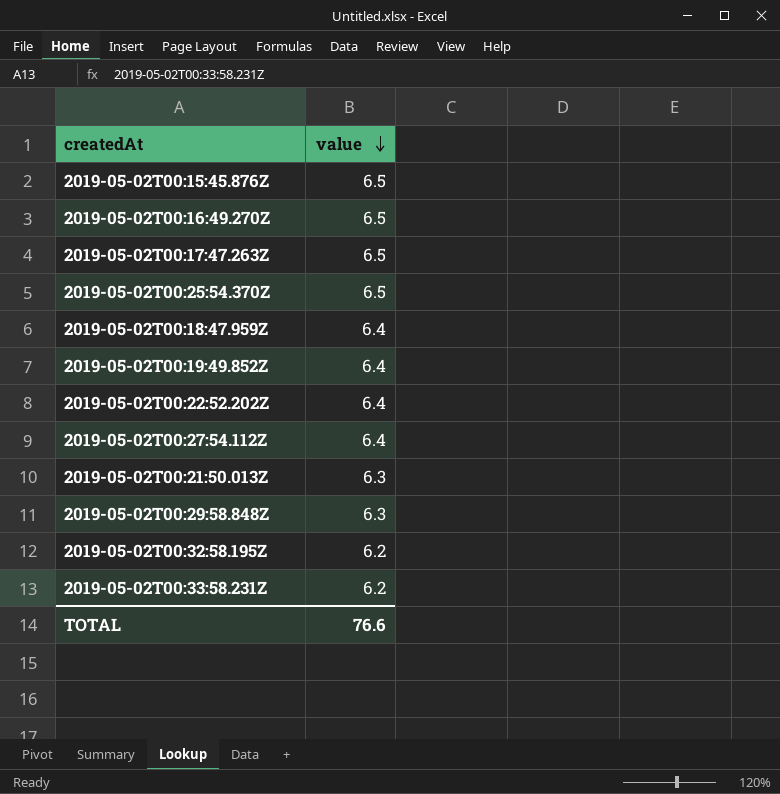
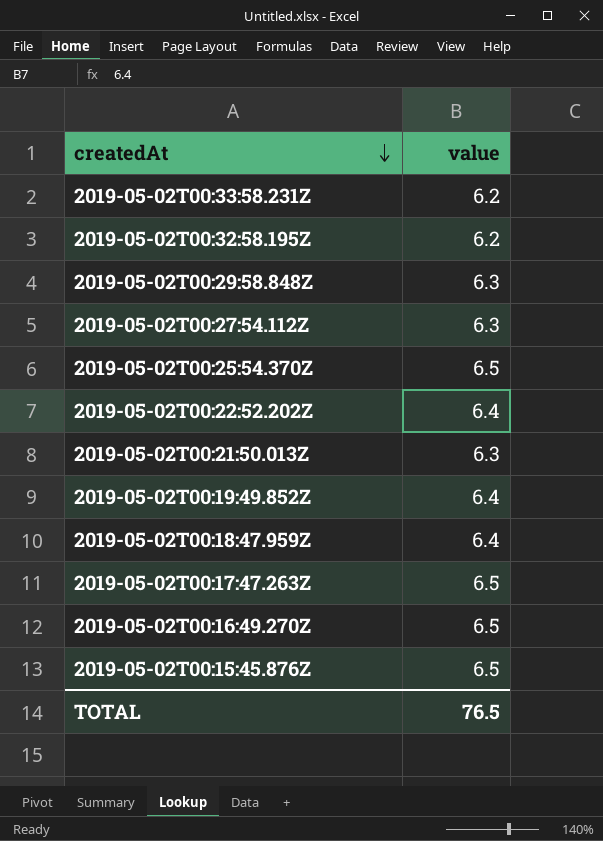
row order: value descending -> createdAt descending
2019-05-02T00:27:54.112Z | value: 6.4 -> 6.3
TOTAL | value: 76.6 -> 76.5

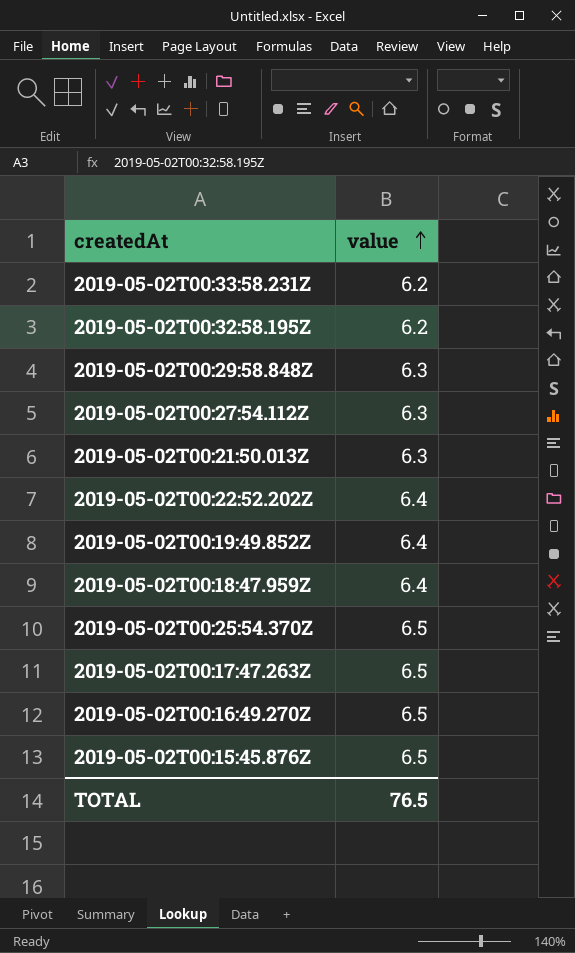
row order: createdAt descending -> value ascending

